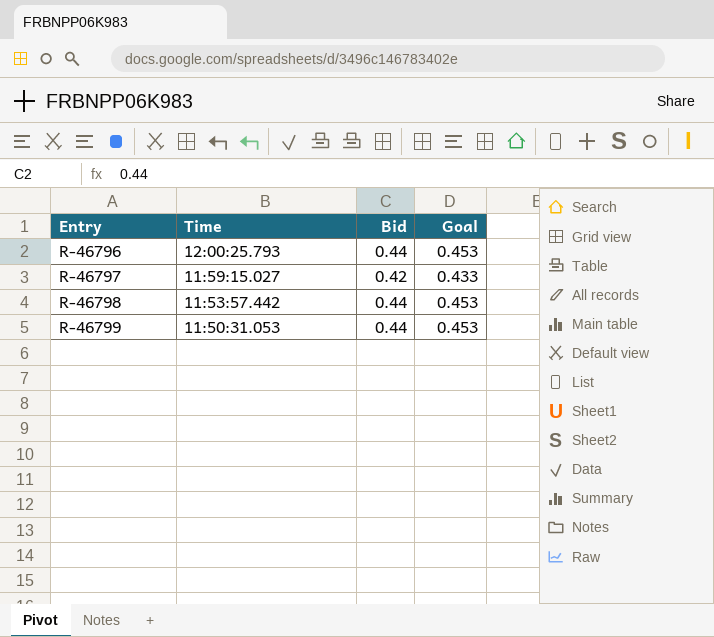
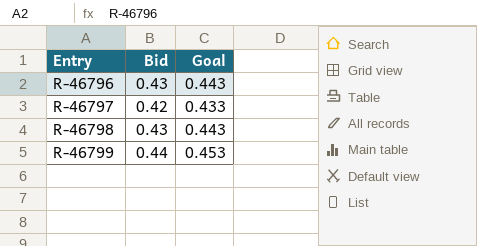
column Time | position: 2 -> none
R-46796 | Bid: 0.44 -> 0.43
R-46796 | Goal: 0.453 -> 0.443
R-46798 | Bid: 0.44 -> 0.43
R-46798 | Goal: 0.453 -> 0.443

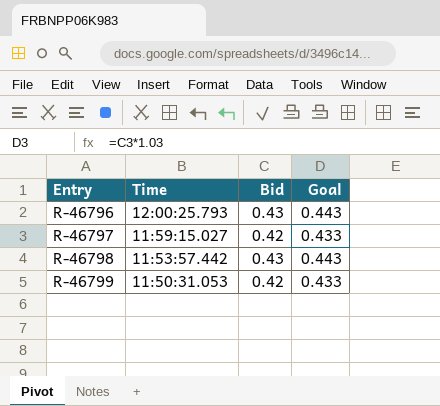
column Time | position: none -> 2
R-46799 | Bid: 0.44 -> 0.42
R-46799 | Goal: 0.453 -> 0.433

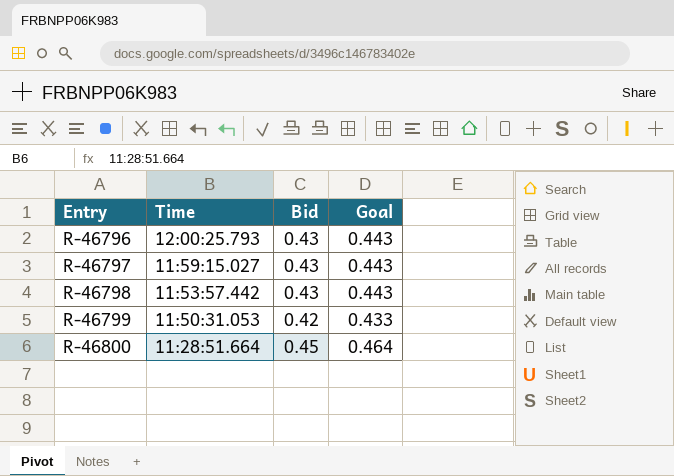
R-46797 | Bid: 0.42 -> 0.43
R-46797 | Goal: 0.433 -> 0.443
row R-46800: none -> 11:28:51.664 | 0.45 | 0.464

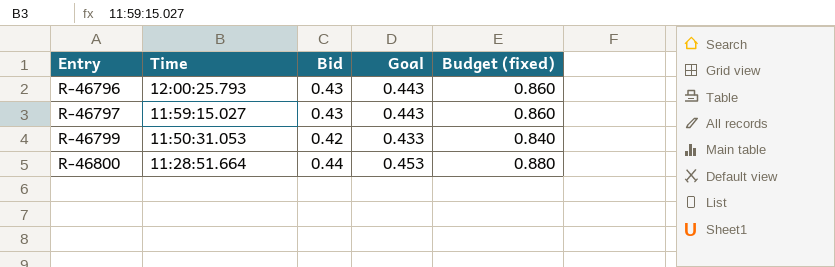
column Budget (fixed) | formula: none -> [Bid] * 2
row R-46798: 11:53:57.442 | 0.43 | 0.443 -> none
R-46800 | Bid: 0.45 -> 0.44
R-46800 | Goal: 0.464 -> 0.453

